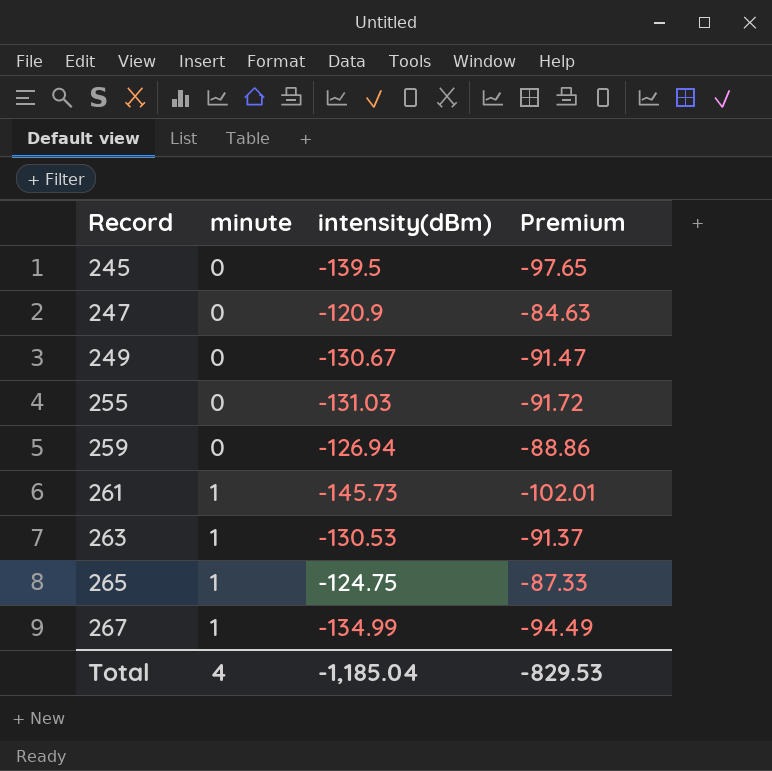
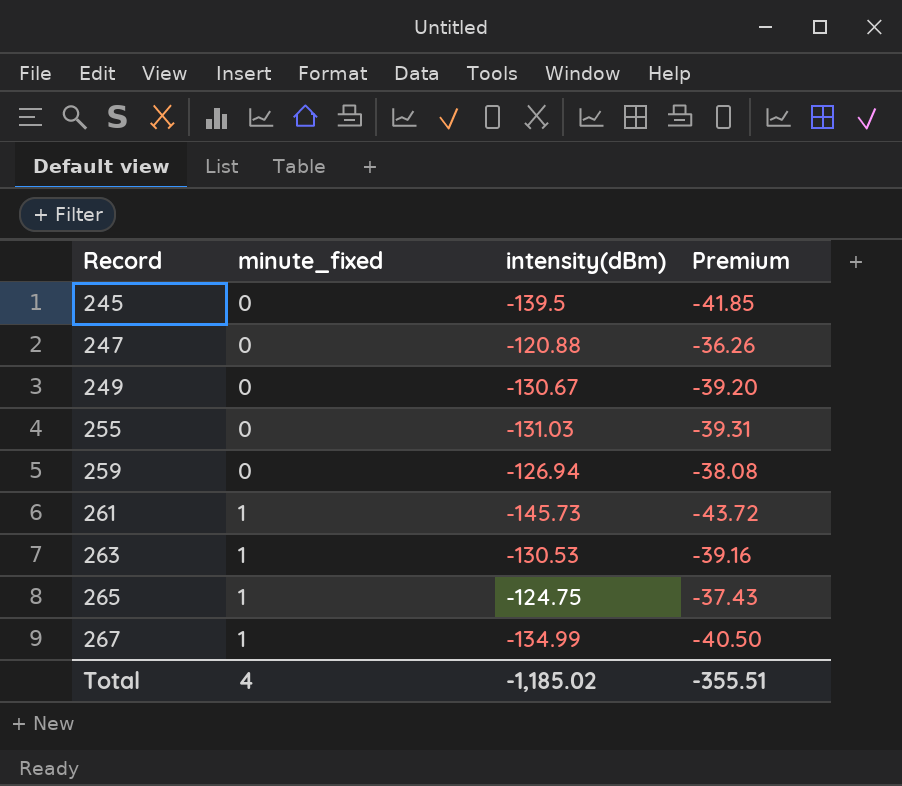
column name: minute -> minute_fixed
column Premium | formula: [intensity(dBm)] * 0.7 -> [intensity(dBm)] * 0.3
247 | intensity(dBm): -120.9 -> -120.88
Total | intensity(dBm): -1,185.04 -> -1,185.02
Total | Premium: -829.53 -> -355.51

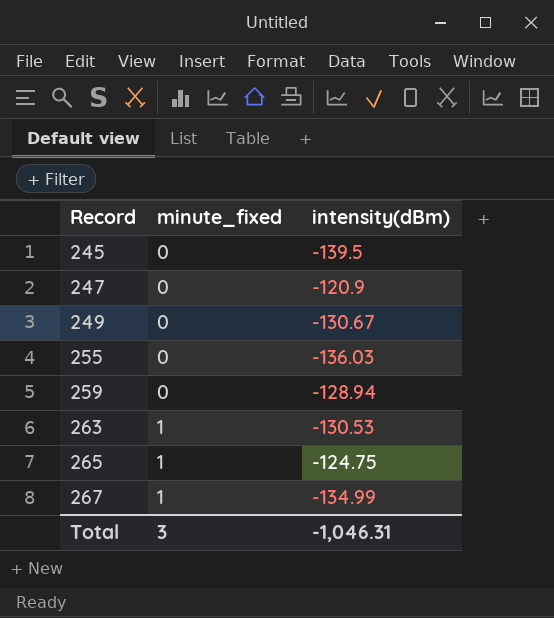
column Premium | formula: [intensity(dBm)] * 0.3 -> none
row 261: 1 | -145.73 | -43.72 -> none
247 | intensity(dBm): -120.88 -> -120.9
255 | intensity(dBm): -131.03 -> -136.03
259 | intensity(dBm): -126.94 -> -128.94
Total | minute_fixed: 4 -> 3
Total | intensity(dBm): -1,185.02 -> -1,046.31

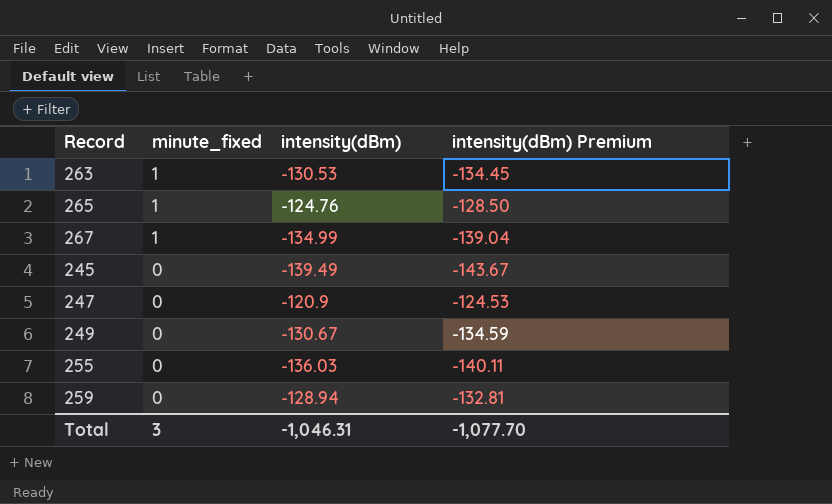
row order: Record ascending -> minute_fixed descending
column intensity(dBm) Premium | formula: none -> [intensity(dBm)] * 1.03
265 | intensity(dBm): -124.75 -> -124.76
245 | intensity(dBm): -139.5 -> -139.49

